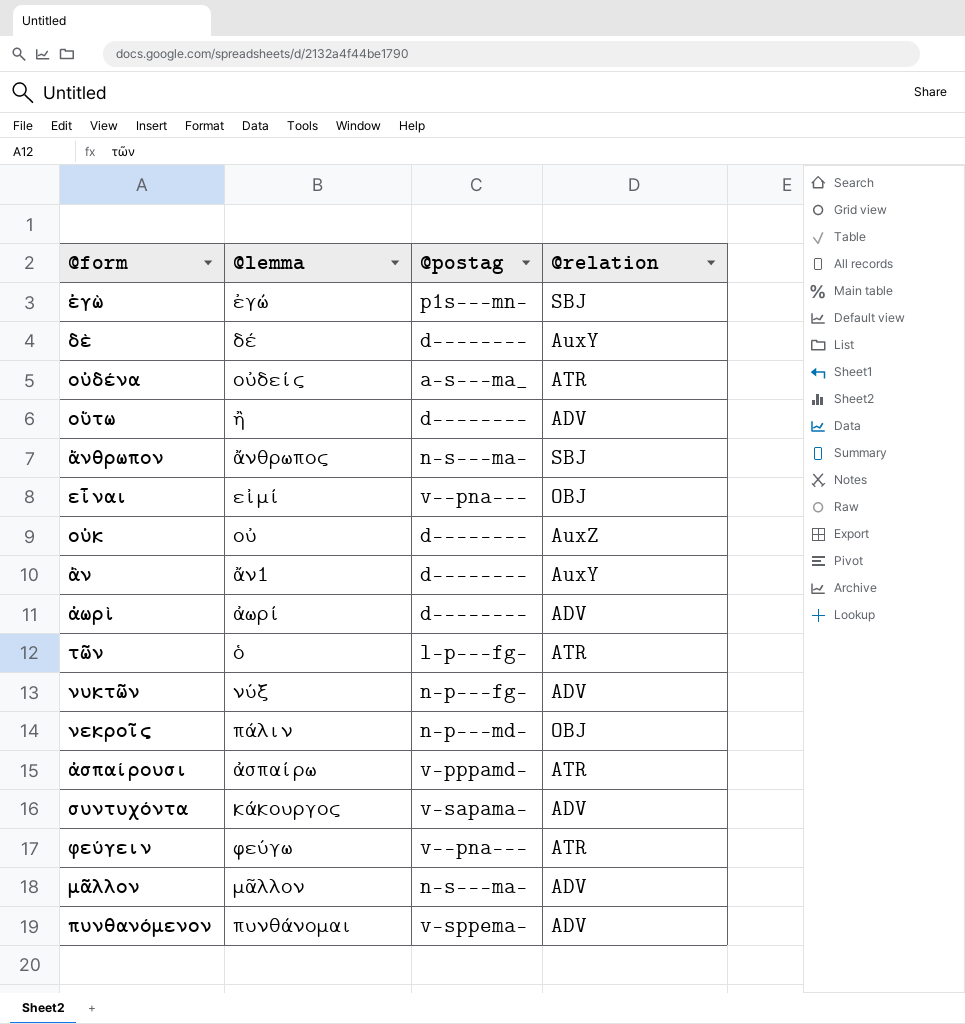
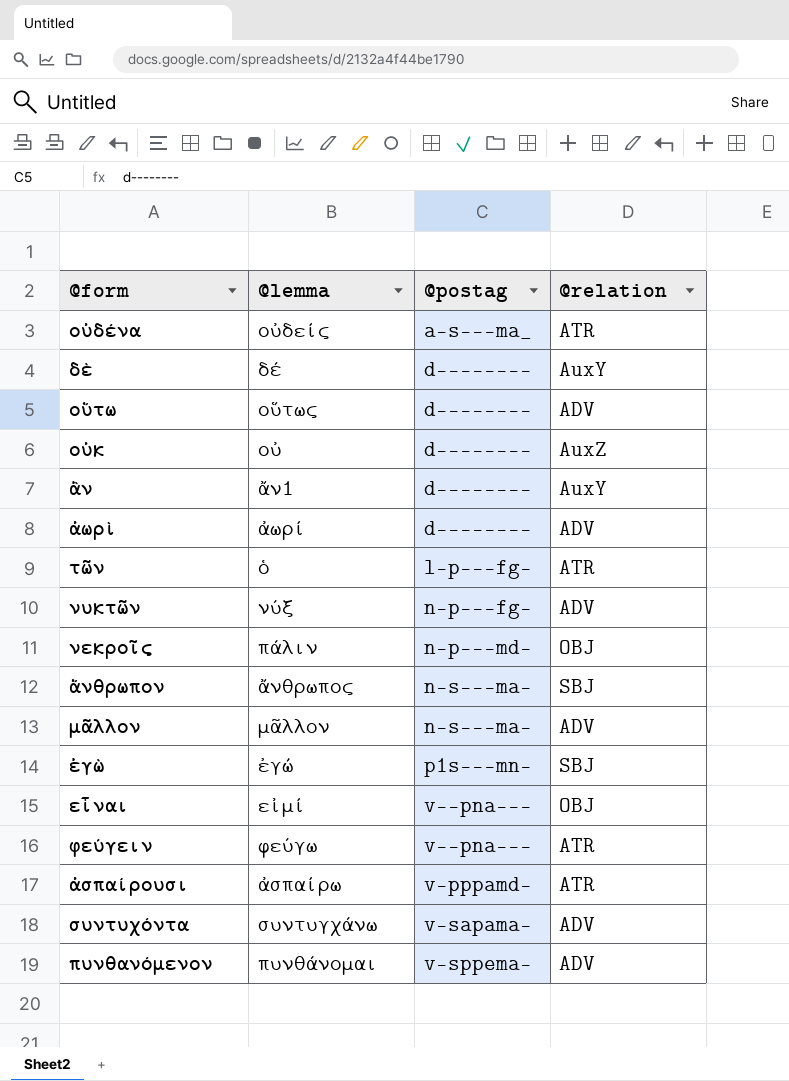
row order: none -> @postag ascending
οὕτω | @lemma: ἢ -> οὕτως
συντυχόντα | @lemma: κάκουργος -> συντυγχάνω

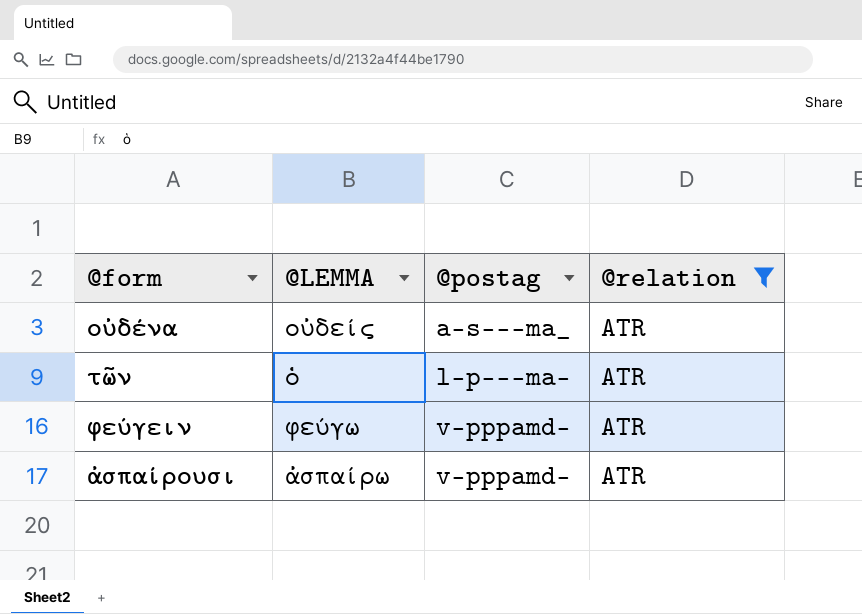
filter: none -> @relation = ATR
column name: @lemma -> @LEMMA
τῶν | @postag: l-p---fg- -> l-p---ma-
φεύγειν | @postag: v--pna--- -> v-pppamd-

